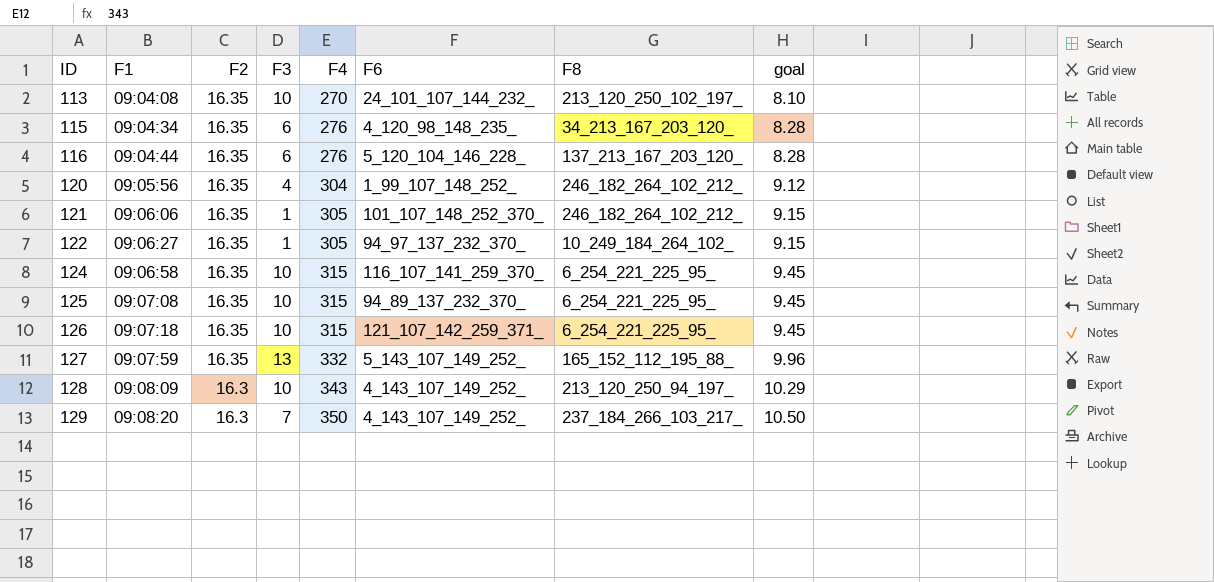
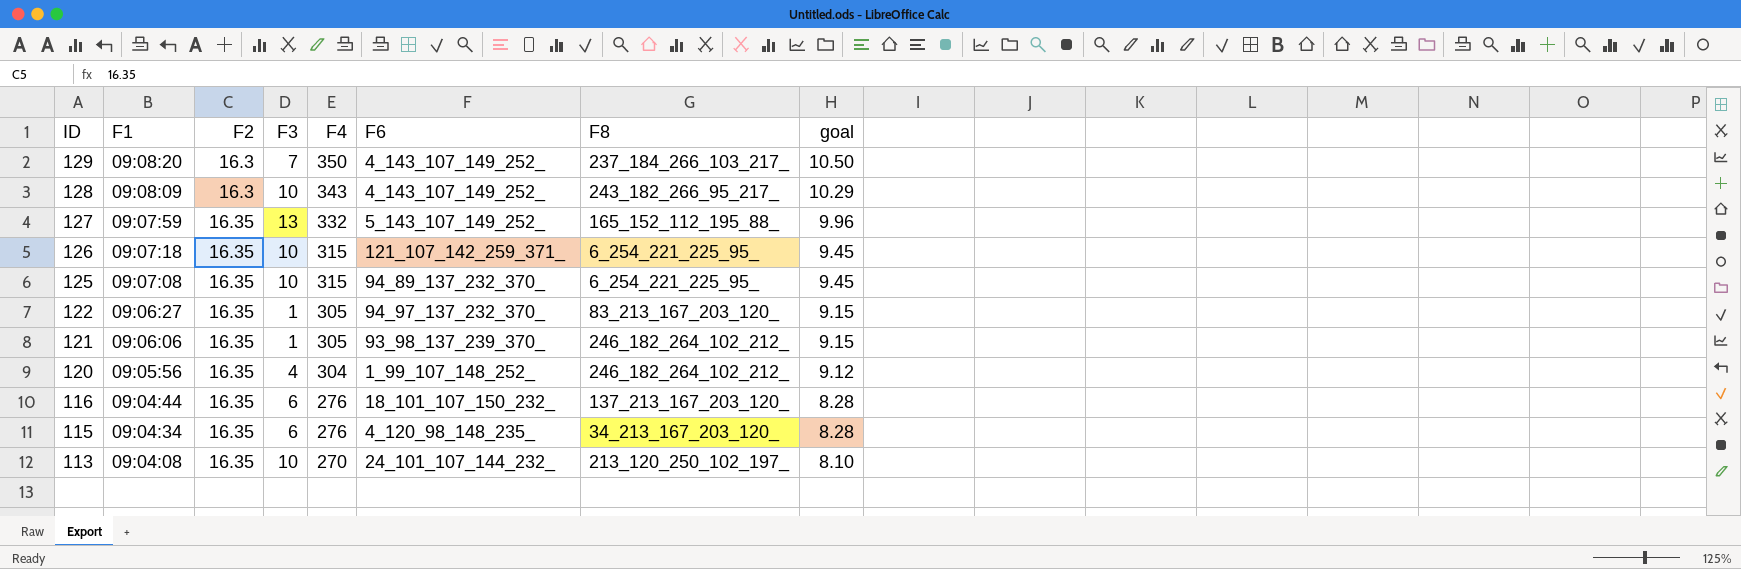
row order: ID ascending -> ID descending
row 124: 09:06:58 | 16.35 | 10 | 315 | 116_107_141_259_370_ | 6_254_221_225_95_ | 9.45 -> none
128 | F8: 213_120_250_94_197_ -> 243_182_266_95_217_
122 | F8: 10_249_184_264_102_ -> 83_213_167_203_120_
121 | F6: 101_107_148_252_370_ -> 93_98_137_239_370_
116 | F6: 5_120_104_146_228_ -> 18_101_107_150_232_

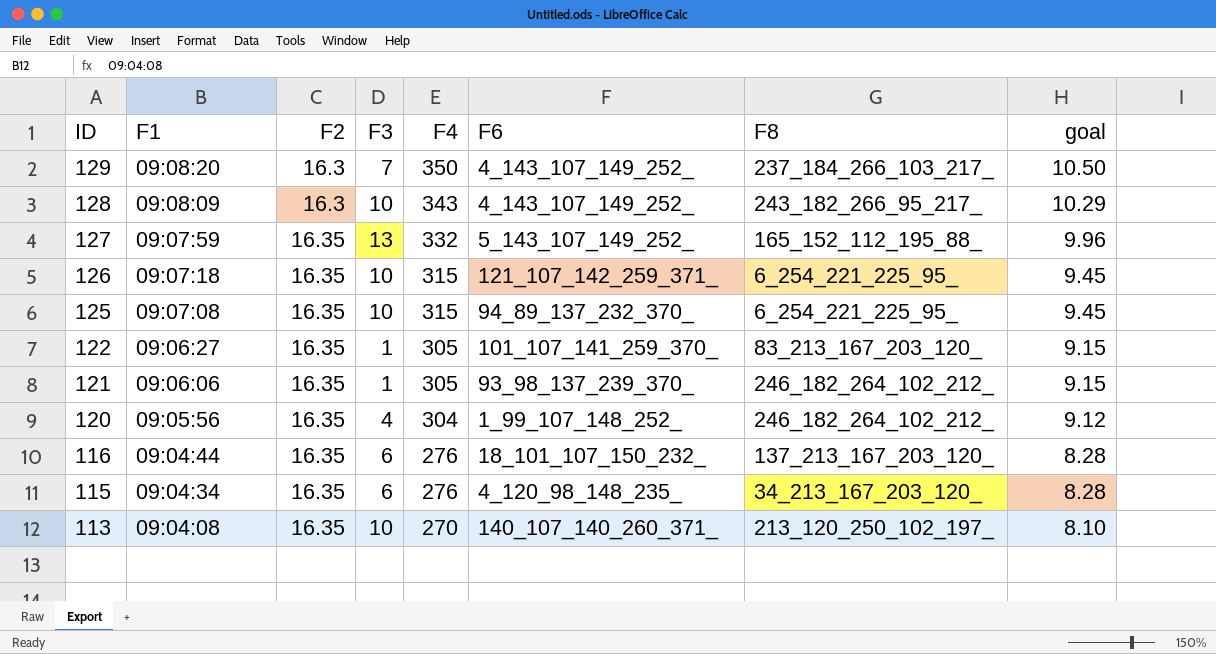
122 | F6: 94_97_137_232_370_ -> 101_107_141_259_370_
113 | F6: 24_101_107_144_232_ -> 140_107_140_260_371_

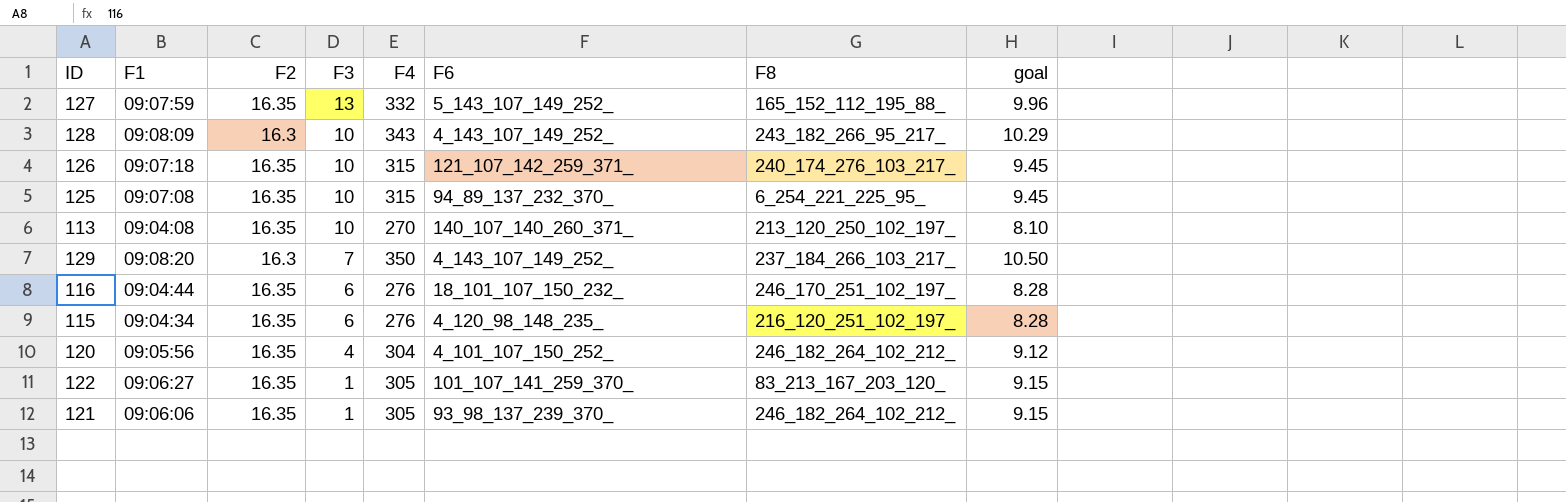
row order: ID descending -> F3 descending
126 | F8: 6_254_221_225_95_ -> 240_174_276_103_217_
116 | F8: 137_213_167_203_120_ -> 246_170_251_102_197_
115 | F8: 34_213_167_203_120_ -> 216_120_251_102_197_
120 | F6: 1_99_107_148_252_ -> 4_101_107_150_252_

